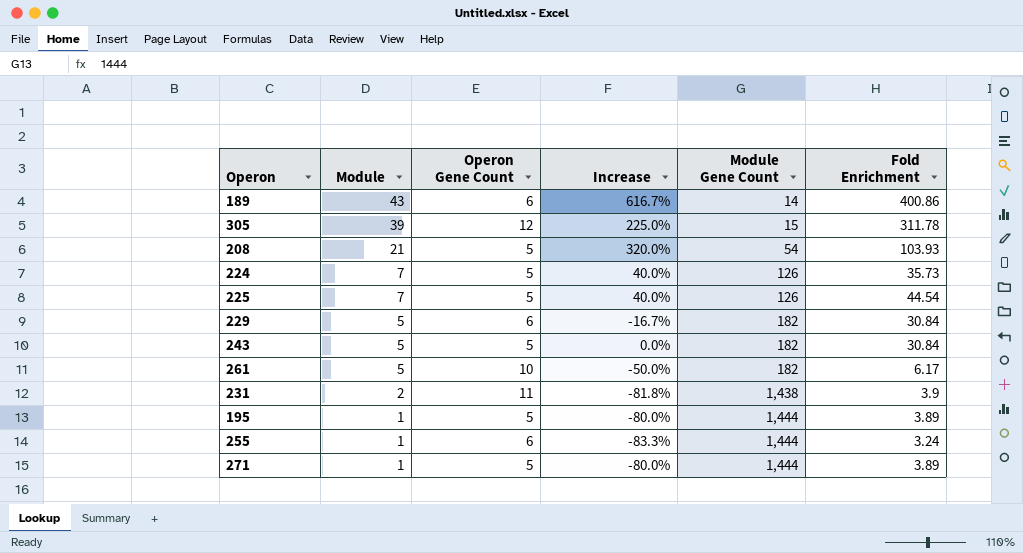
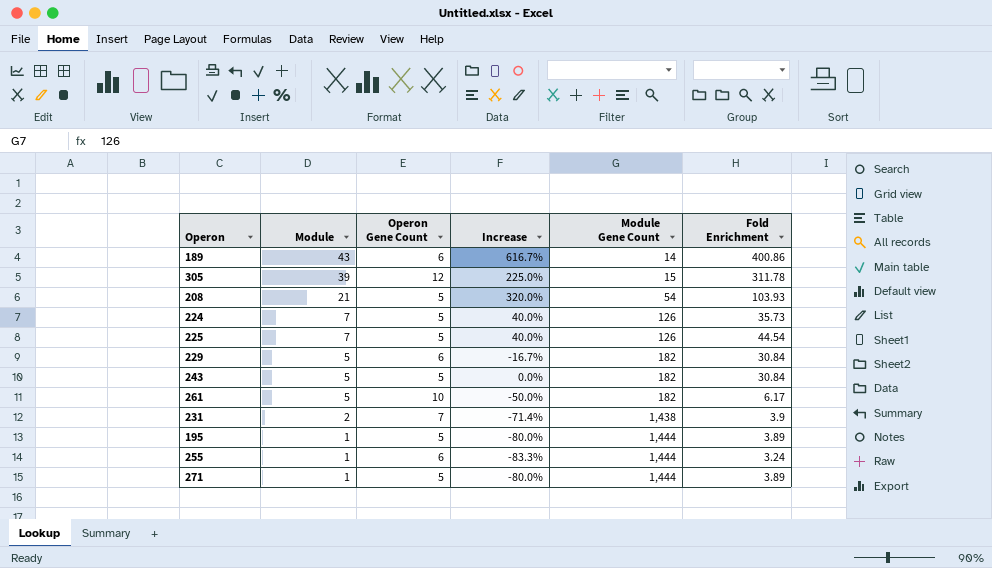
231 | Operon Gene Count: 11 -> 7
231 | Increase: -81.8% -> -71.4%

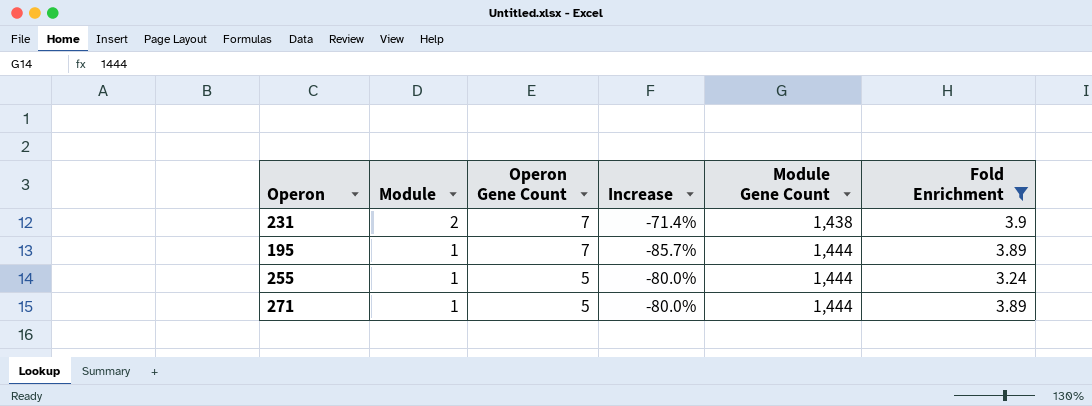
filter: none -> Fold Enrichment <= 3.9
195 | Operon Gene Count: 5 -> 7
195 | Increase: -80.0% -> -85.7%
255 | Operon Gene Count: 6 -> 5
255 | Increase: -83.3% -> -80.0%

